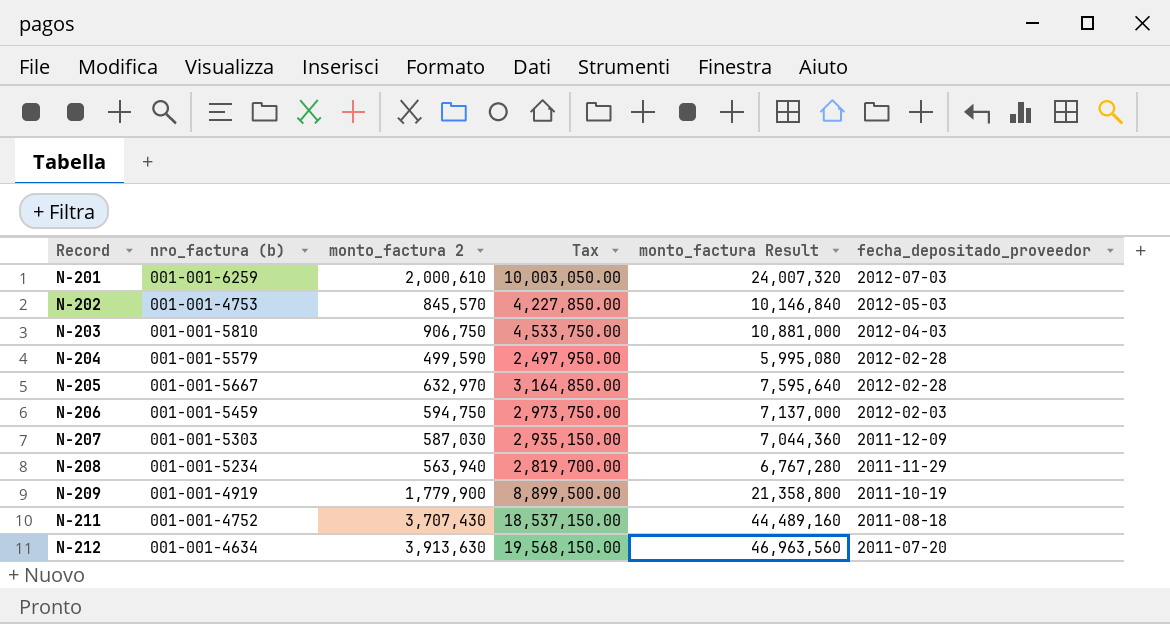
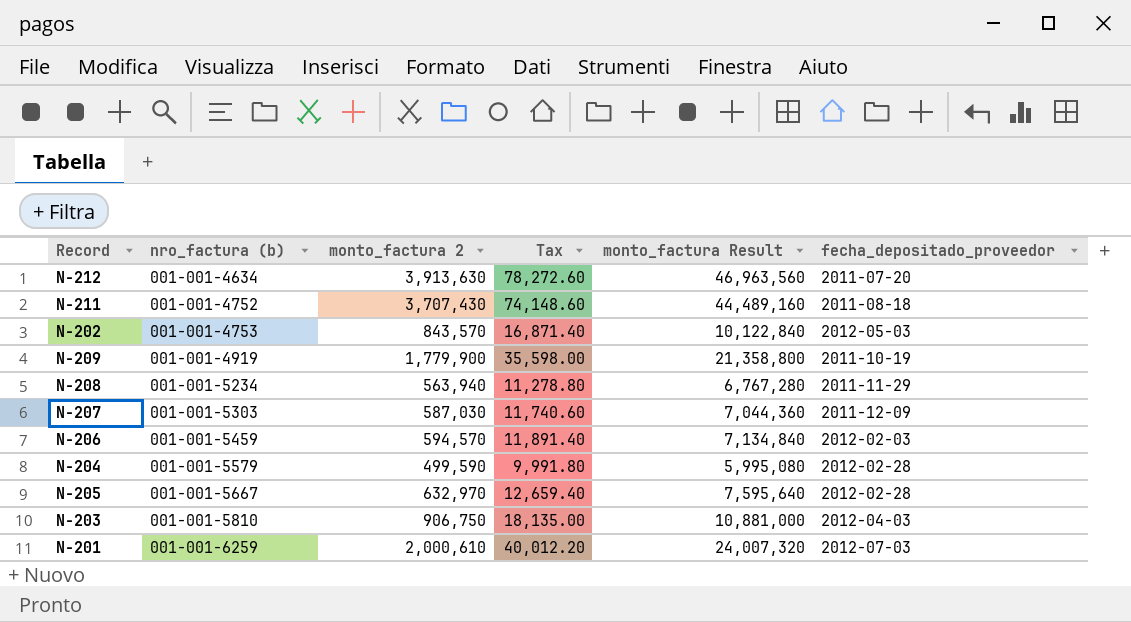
row order: Record ascending -> nro_factura (b) ascending
column Tax | formula: [monto_factura 2] * 5 -> [monto_factura 2] * 0.02
N-202 | monto_factura 2: 845,570 -> 843,570
N-202 | monto_factura Result: 10,146,840 -> 10,122,840
N-206 | monto_factura 2: 594,750 -> 594,570
N-206 | monto_factura Result: 7,137,000 -> 7,134,840

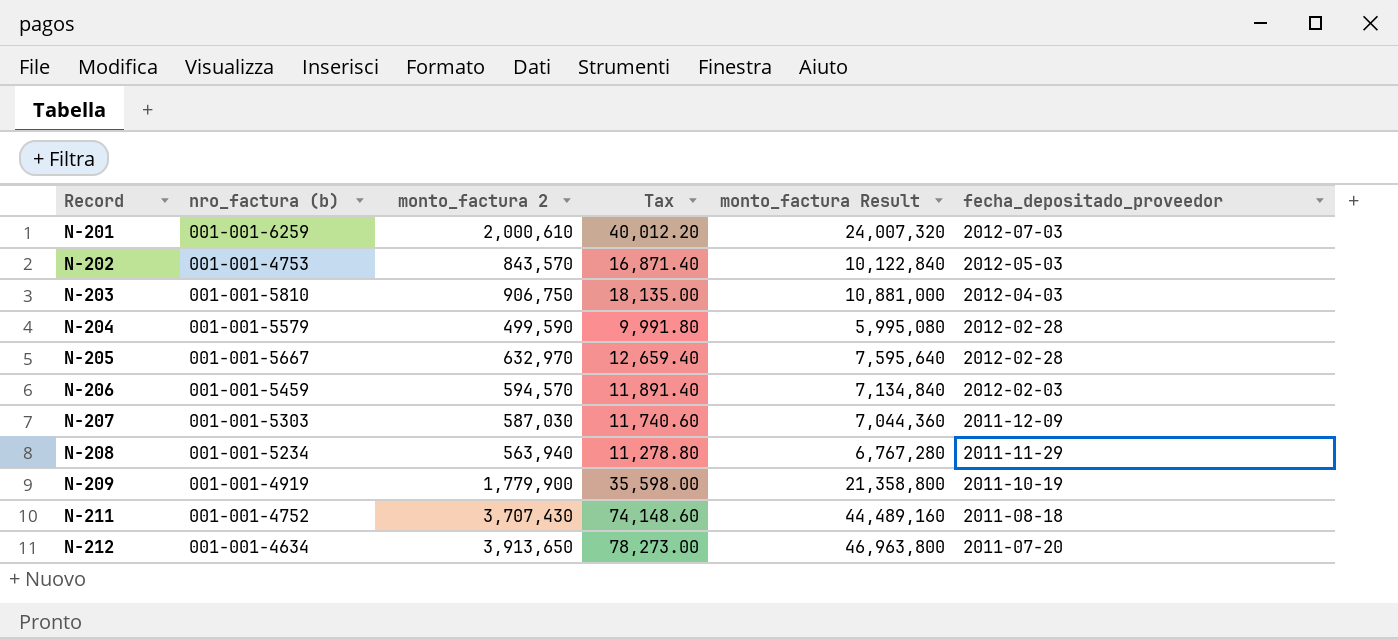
row order: nro_factura (b) ascending -> Record ascending
N-212 | monto_factura 2: 3,913,630 -> 3,913,650
N-212 | Tax: 78,272.60 -> 78,273.00
N-212 | monto_factura Result: 46,963,560 -> 46,963,800

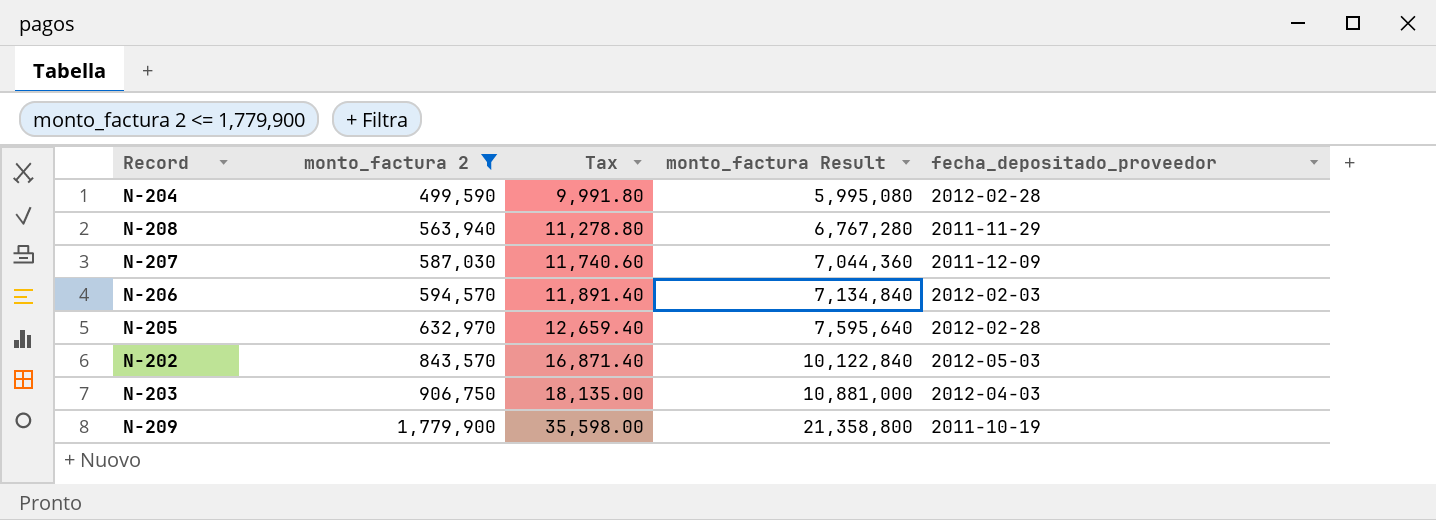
filter: none -> monto_factura 2 <= 1,779,900
row order: Record ascending -> monto_factura 2 ascending
column nro_factura (b) | position: 2 -> none

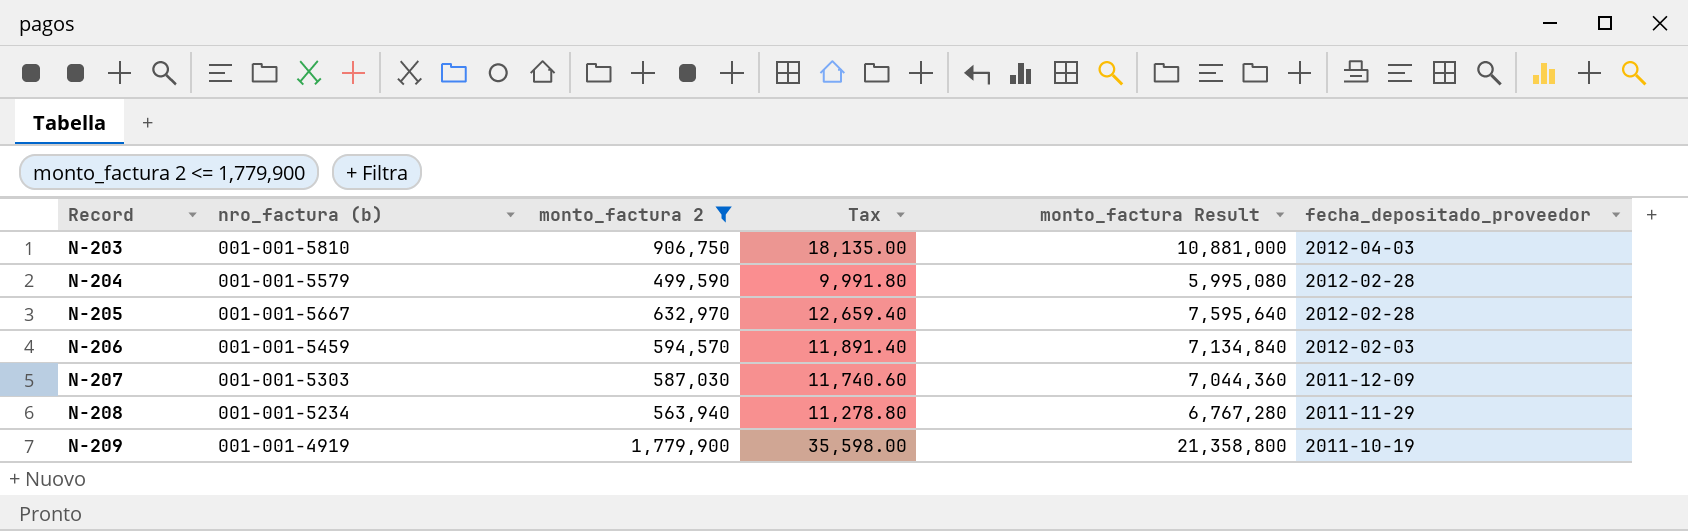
row order: monto_factura 2 ascending -> Record ascending
column nro_factura (b) | position: none -> 2
row N-202: 843,570 | 16,871.40 | 10,122,840 | 2012-05-03 -> none

